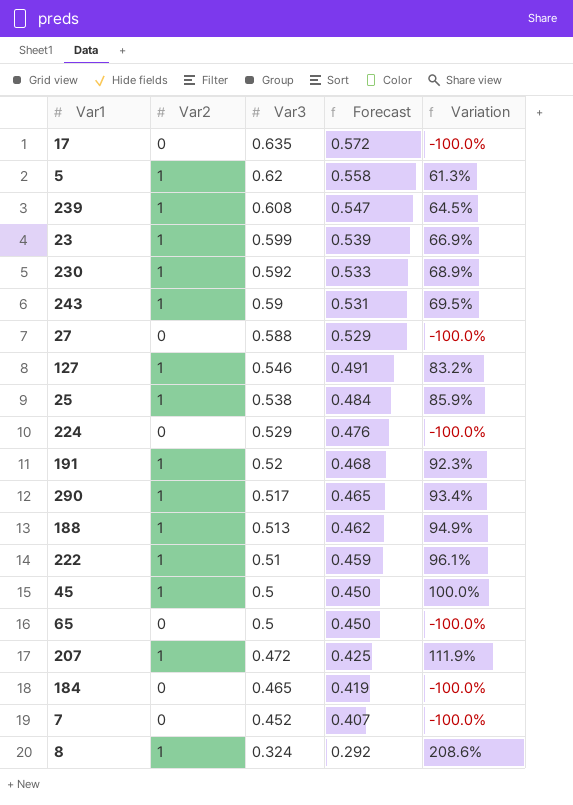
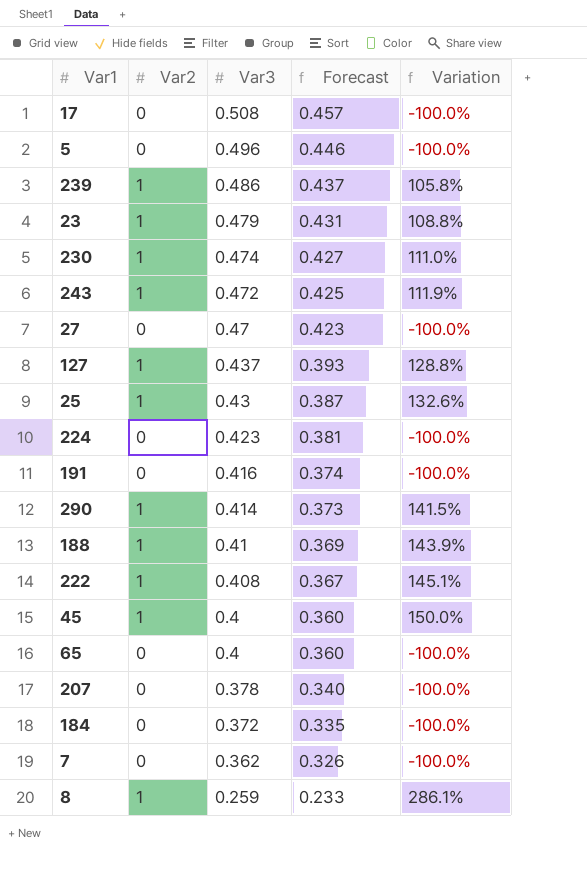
17 | Var3: 0.635 -> 0.508
17 | Forecast: 0.572 -> 0.457
5 | Var2: 1 -> 0
5 | Var3: 0.62 -> 0.496
5 | Forecast: 0.558 -> 0.446
5 | Variation: 61.3% -> -100.0%
239 | Var3: 0.608 -> 0.486
239 | Forecast: 0.547 -> 0.437
239 | Variation: 64.5% -> 105.8%
23 | Var3: 0.599 -> 0.479
23 | Forecast: 0.539 -> 0.431
23 | Variation: 66.9% -> 108.8%
230 | Var3: 0.592 -> 0.474
230 | Forecast: 0.533 -> 0.427
230 | Variation: 68.9% -> 111.0%
243 | Var3: 0.59 -> 0.472
243 | Forecast: 0.531 -> 0.425
243 | Variation: 69.5% -> 111.9%
27 | Var3: 0.588 -> 0.47
27 | Forecast: 0.529 -> 0.423
127 | Var3: 0.546 -> 0.437
127 | Forecast: 0.491 -> 0.393
127 | Variation: 83.2% -> 128.8%
25 | Var3: 0.538 -> 0.43
25 | Forecast: 0.484 -> 0.387
25 | Variation: 85.9% -> 132.6%
224 | Var3: 0.529 -> 0.423
224 | Forecast: 0.476 -> 0.381
191 | Var2: 1 -> 0
191 | Var3: 0.52 -> 0.416
191 | Forecast: 0.468 -> 0.374
191 | Variation: 92.3% -> -100.0%
290 | Var3: 0.517 -> 0.414
290 | Forecast: 0.465 -> 0.373
290 | Variation: 93.4% -> 141.5%
188 | Var3: 0.513 -> 0.41
188 | Forecast: 0.462 -> 0.369
188 | Variation: 94.9% -> 143.9%
222 | Var3: 0.51 -> 0.408
222 | Forecast: 0.459 -> 0.367
222 | Variation: 96.1% -> 145.1%
45 | Var3: 0.5 -> 0.4
45 | Forecast: 0.450 -> 0.360
45 | Variation: 100.0% -> 150.0%
65 | Var3: 0.5 -> 0.4
65 | Forecast: 0.450 -> 0.360
207 | Var2: 1 -> 0
207 | Var3: 0.472 -> 0.378
207 | Forecast: 0.425 -> 0.340
207 | Variation: 111.9% -> -100.0%
184 | Var3: 0.465 -> 0.372
184 | Forecast: 0.419 -> 0.335
7 | Var3: 0.452 -> 0.362
7 | Forecast: 0.407 -> 0.326
8 | Var3: 0.324 -> 0.259
8 | Forecast: 0.292 -> 0.233
8 | Variation: 208.6% -> 286.1%

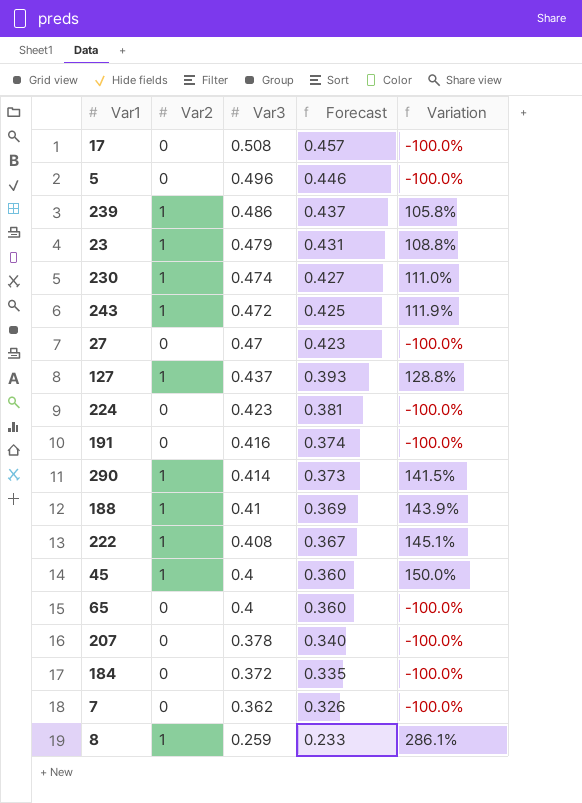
row 25: 1 | 0.43 | 0.387 | 132.6% -> none

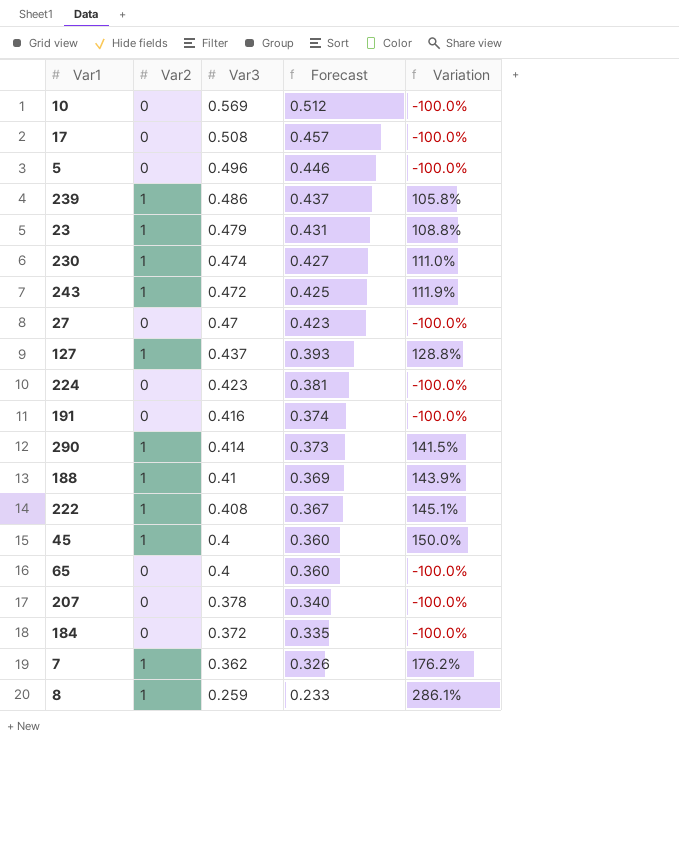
row 10: none -> 0 | 0.569 | 0.512 | -100.0%
7 | Var2: 0 -> 1
7 | Variation: -100.0% -> 176.2%

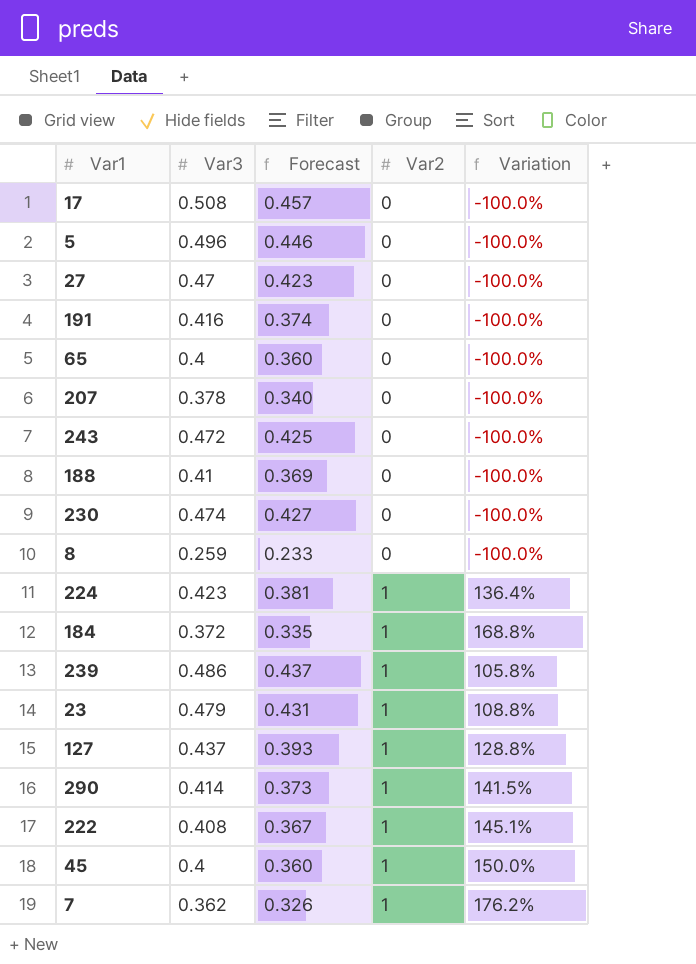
row order: Var3 descending -> Var2 ascending
column Var2 | position: 2 -> 4
row 10: 0 | 0.569 | 0.512 | -100.0% -> none
243 | Var2: 1 -> 0
243 | Variation: 111.9% -> -100.0%
188 | Var2: 1 -> 0
188 | Variation: 143.9% -> -100.0%
230 | Var2: 1 -> 0
230 | Variation: 111.0% -> -100.0%
8 | Var2: 1 -> 0
8 | Variation: 286.1% -> -100.0%
224 | Var2: 0 -> 1
224 | Variation: -100.0% -> 136.4%
184 | Var2: 0 -> 1
184 | Variation: -100.0% -> 168.8%

